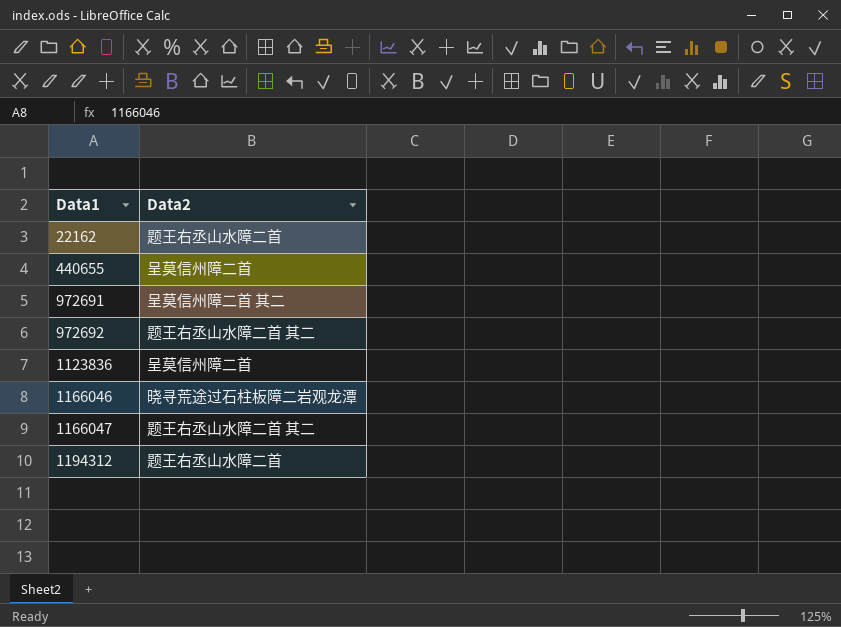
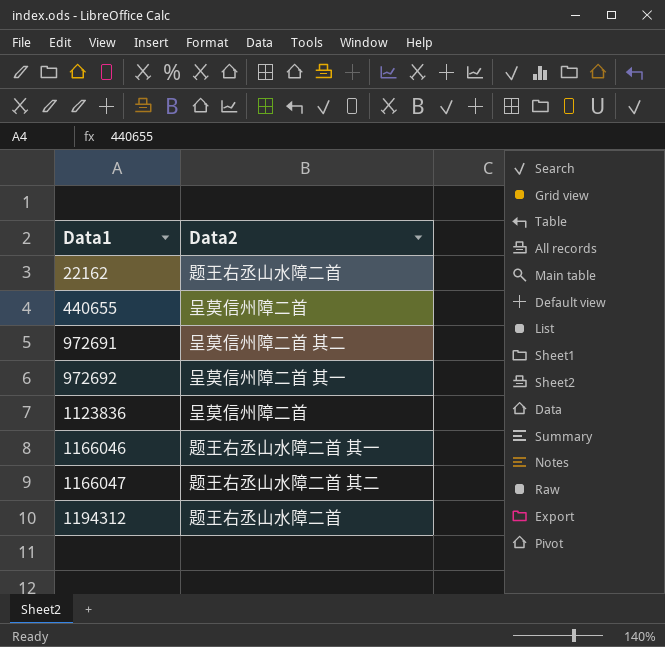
972692 | Data2: 题王右丞山水障二首 其二 -> 呈莫信州障二首 其一
1166046 | Data2: 晓寻荒途过石柱板障二岩观龙潭 -> 题王右丞山水障二首 其一

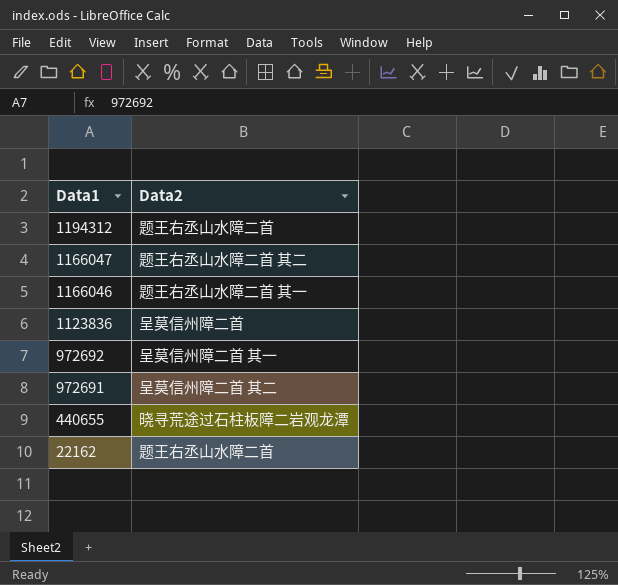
row order: Data1 ascending -> Data1 descending
440655 | Data2: 呈莫信州障二首 -> 晓寻荒途过石柱板障二岩观龙潭

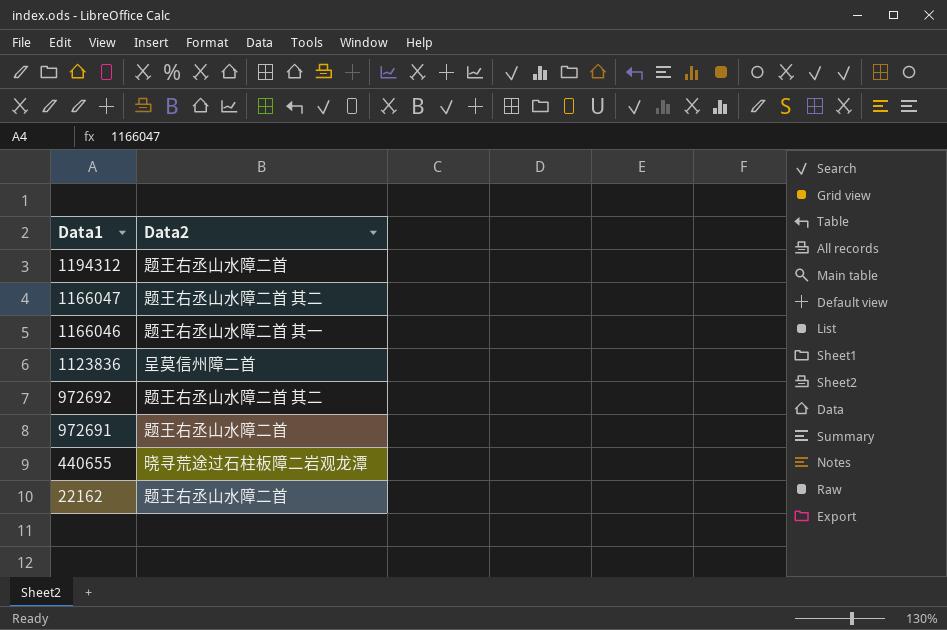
972692 | Data2: 呈莫信州障二首 其一 -> 题王右丞山水障二首 其二
972691 | Data2: 呈莫信州障二首 其二 -> 题王右丞山水障二首

